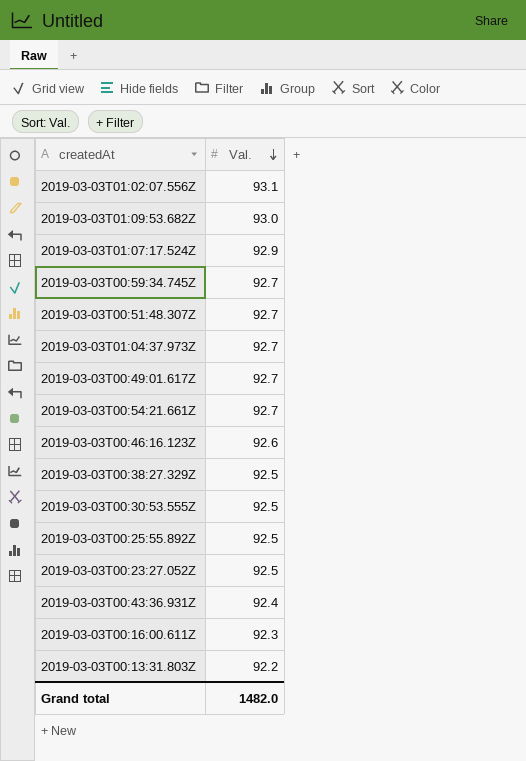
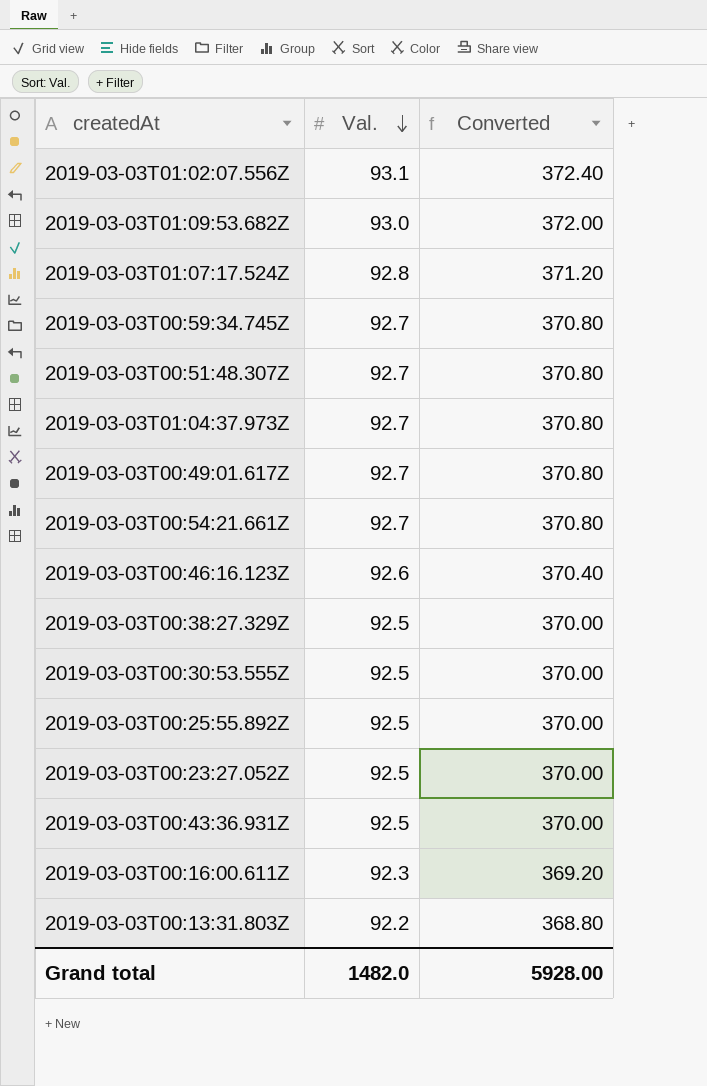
column Converted | formula: none -> [Val.] * 4
2019-03-03T01:07:17.524Z | Val.: 92.9 -> 92.8
2019-03-03T00:43:36.931Z | Val.: 92.4 -> 92.5

